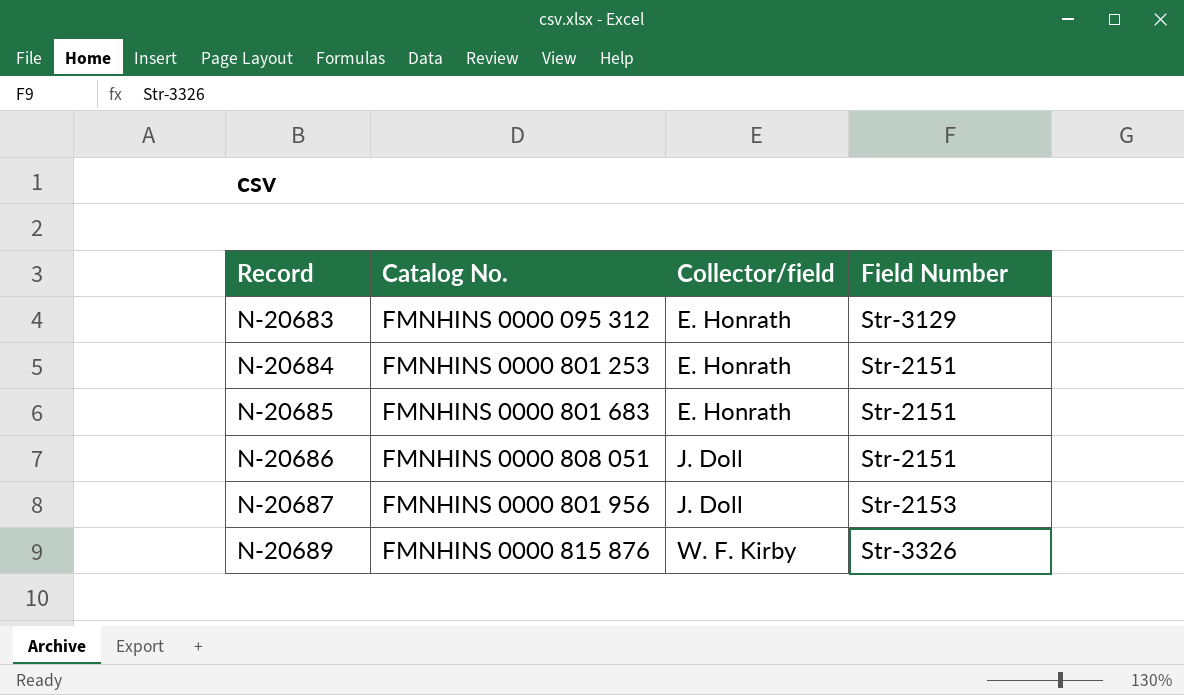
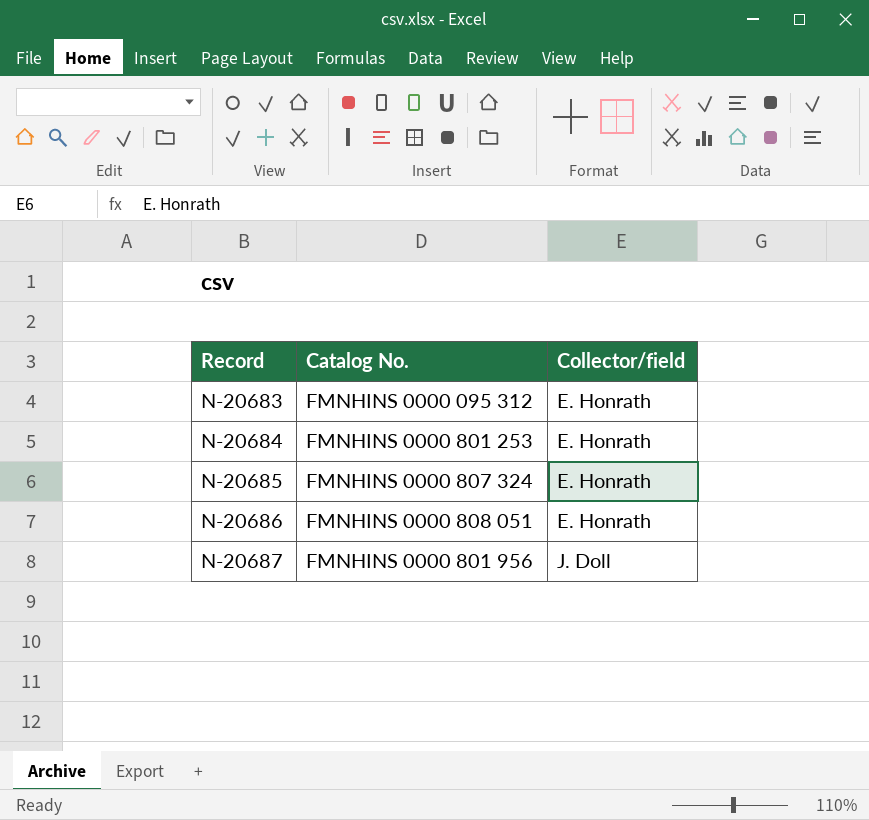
column Field Number | position: 4 -> none
row N-20689: FMNHINS 0000 815 876 | W. F. Kirby | Str-3326 -> none
N-20685 | Catalog No.: FMNHINS 0000 801 683 -> FMNHINS 0000 807 324
N-20686 | Collector/field: J. Doll -> E. Honrath

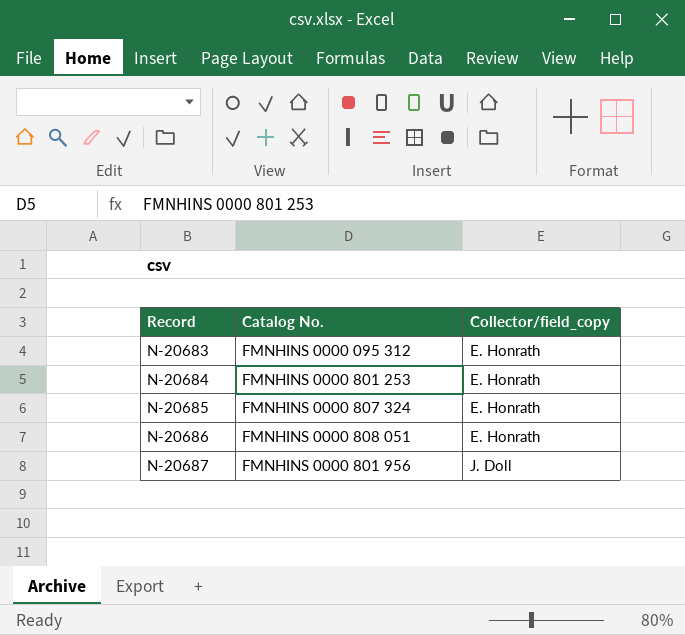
column name: Collector/field -> Collector/field_copy

